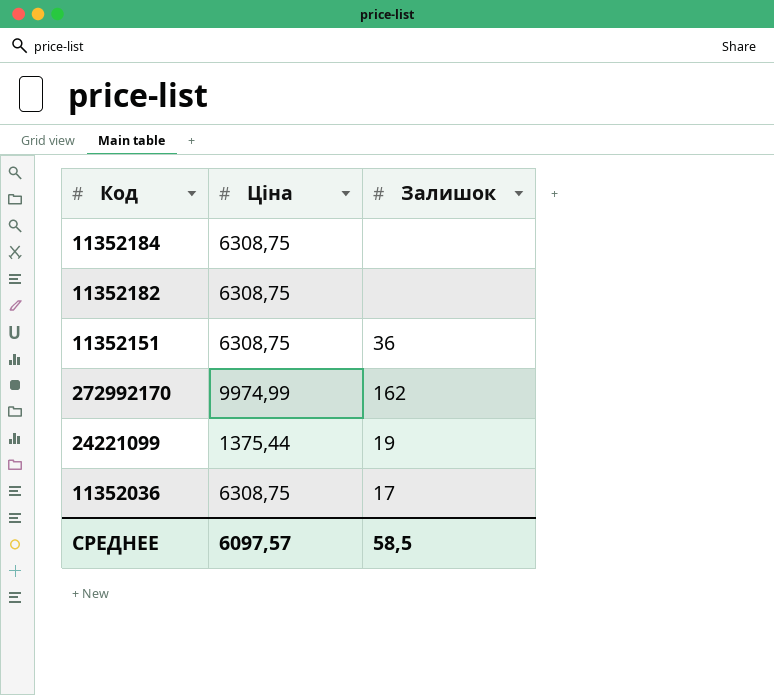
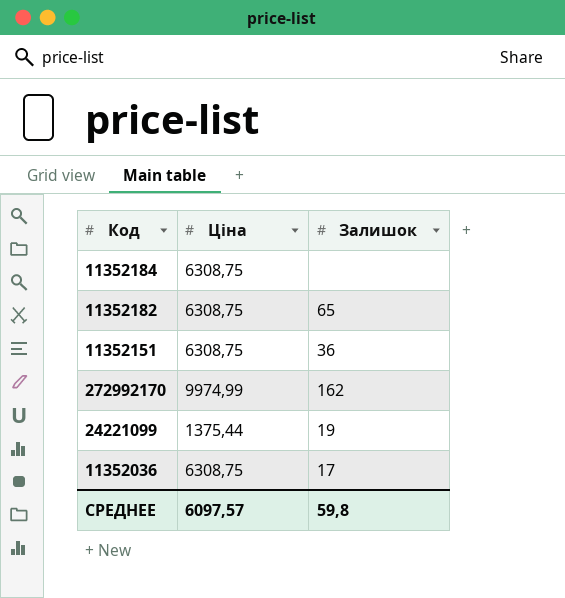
11352182 | Залишок: none -> 65
СРЕДНЕЕ | Залишок: 58,5 -> 59,8

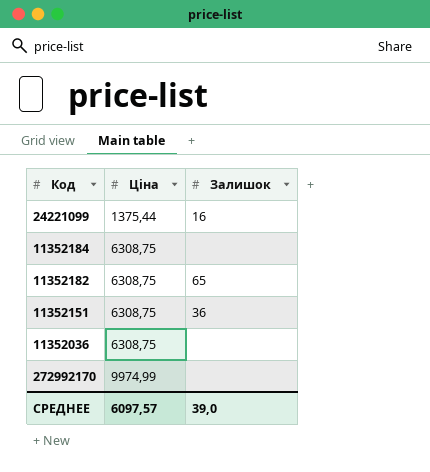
row order: none -> Ціна ascending
24221099 | Залишок: 19 -> 16
11352036 | Залишок: 17 -> none
272992170 | Залишок: 162 -> none
СРЕДНЕЕ | Залишок: 59,8 -> 39,0

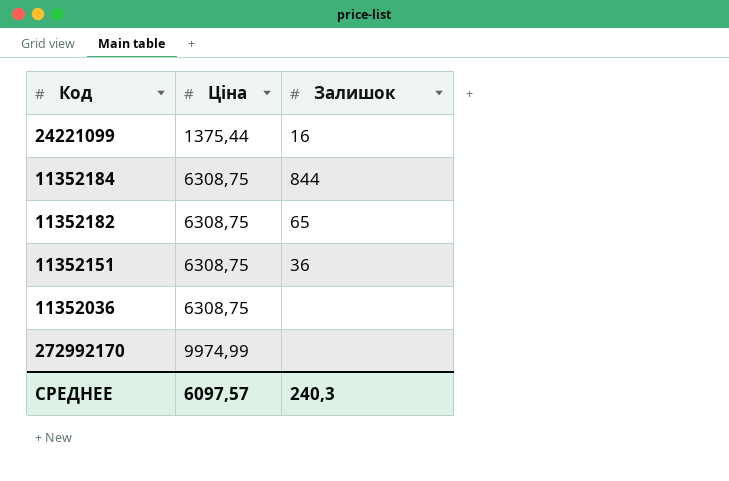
11352184 | Залишок: none -> 844
СРЕДНЕЕ | Залишок: 39,0 -> 240,3

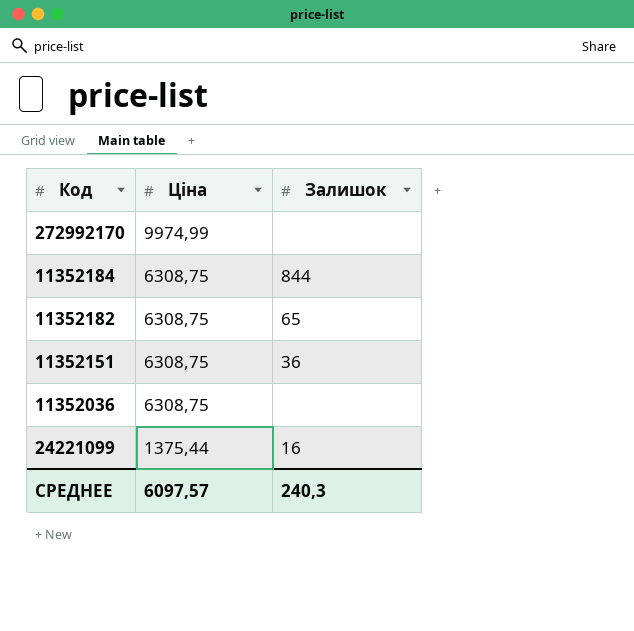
row order: Ціна ascending -> Ціна descending

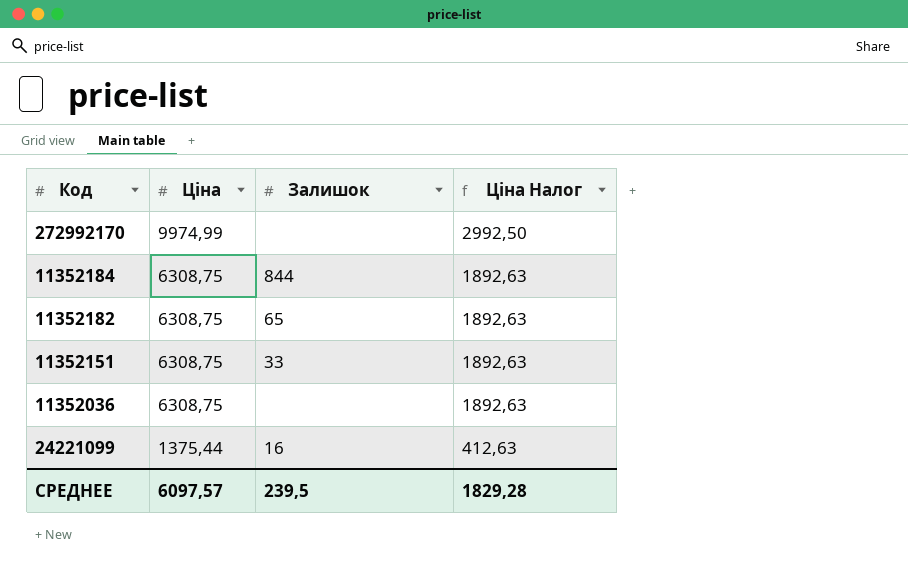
column Ціна Налог | formula: none -> [Ціна] * 0,3
11352151 | Залишок: 36 -> 33
СРЕДНЕЕ | Залишок: 240,3 -> 239,5

